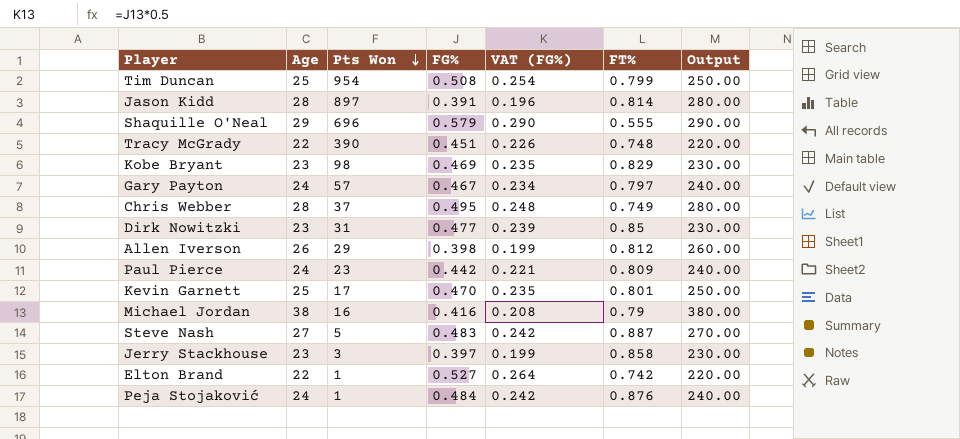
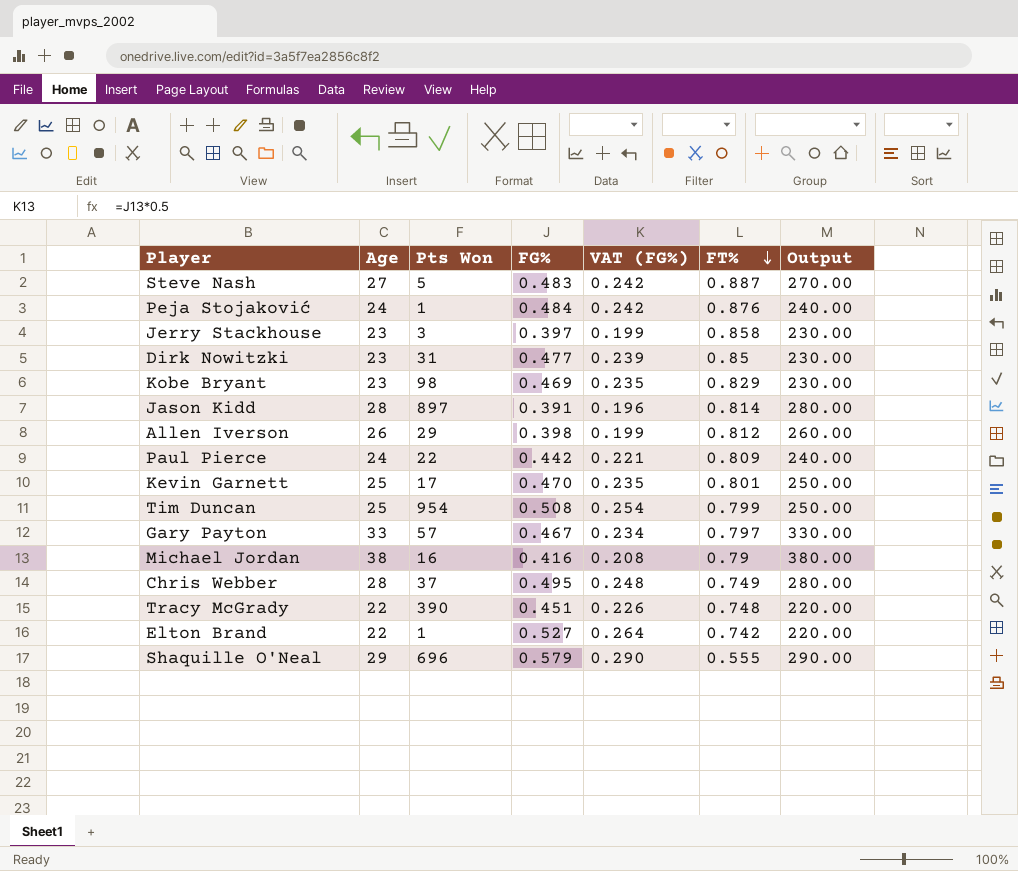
row order: Pts Won descending -> FT% descending
Paul Pierce | Pts Won: 23 -> 22
Gary Payton | Age: 24 -> 33
Gary Payton | Output: 240.00 -> 330.00

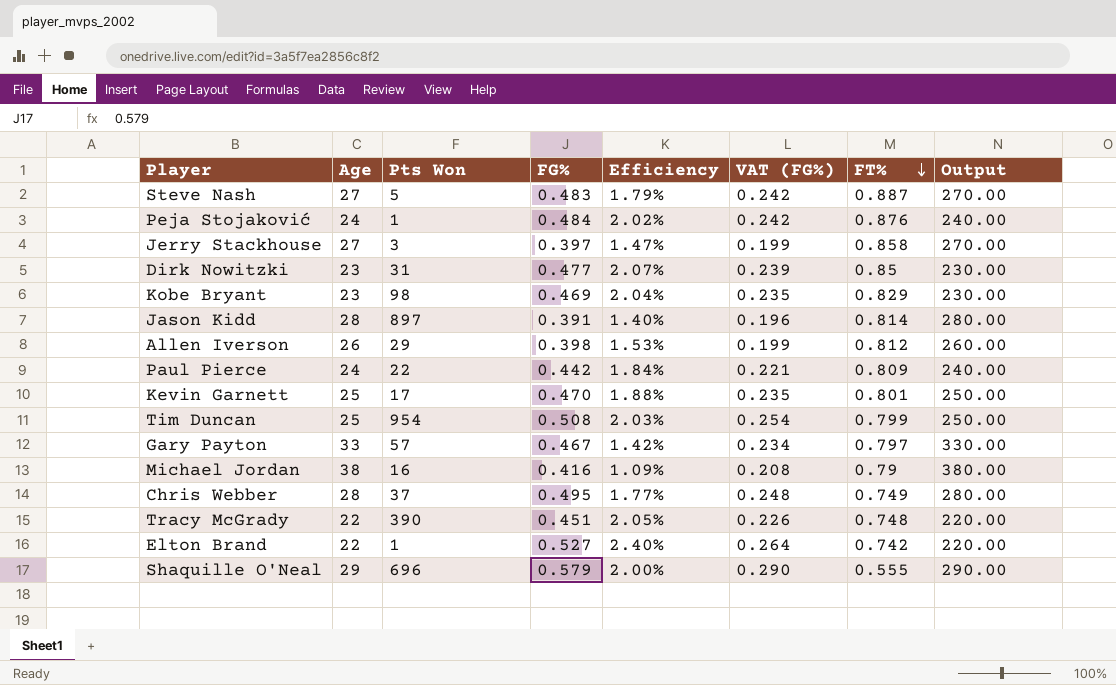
column Efficiency | formula: none -> [FG%] / [Age]
Jerry Stackhouse | Age: 23 -> 27
Jerry Stackhouse | Output: 230.00 -> 270.00

